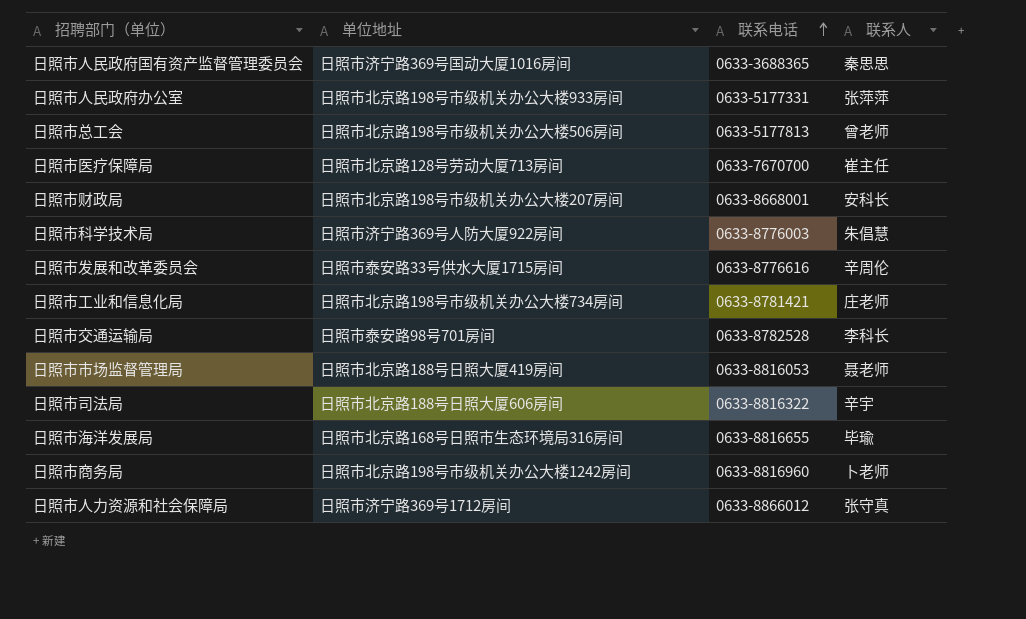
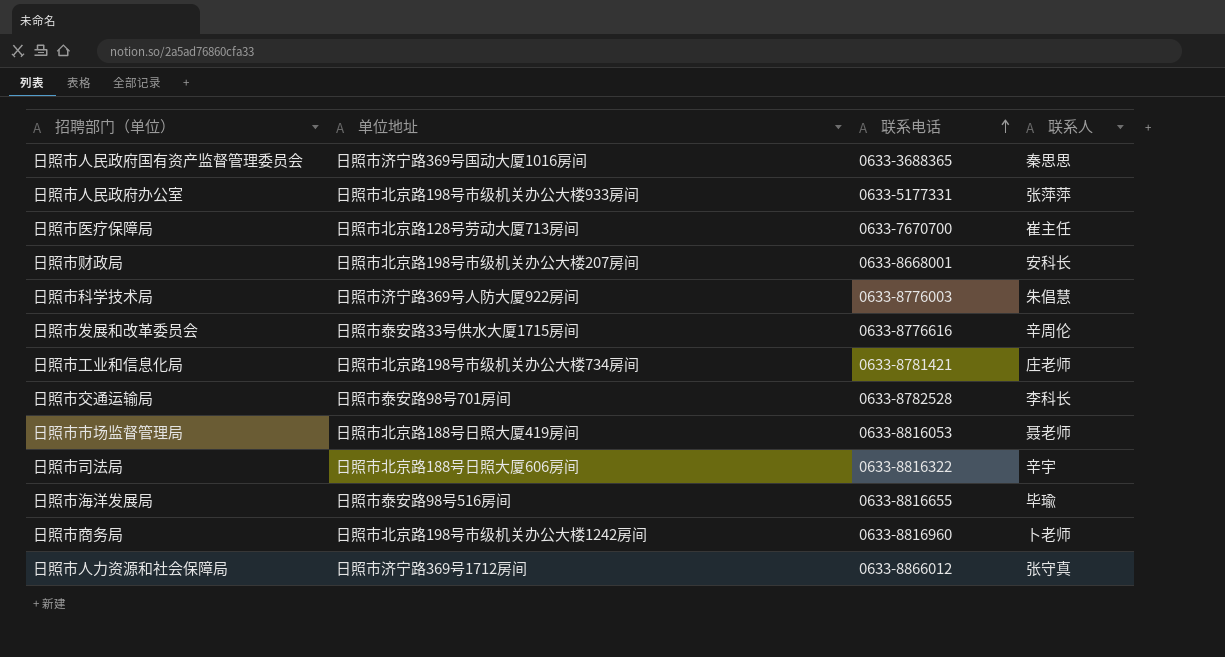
row 日照市总工会: 日照市北京路198号市级机关办公大楼506房间 | 0633-5177813 | 曾老师 -> none
日照市海洋发展局 | 单位地址: 日照市北京路168号日照市生态环境局316房间 -> 日照市泰安路98号516房间

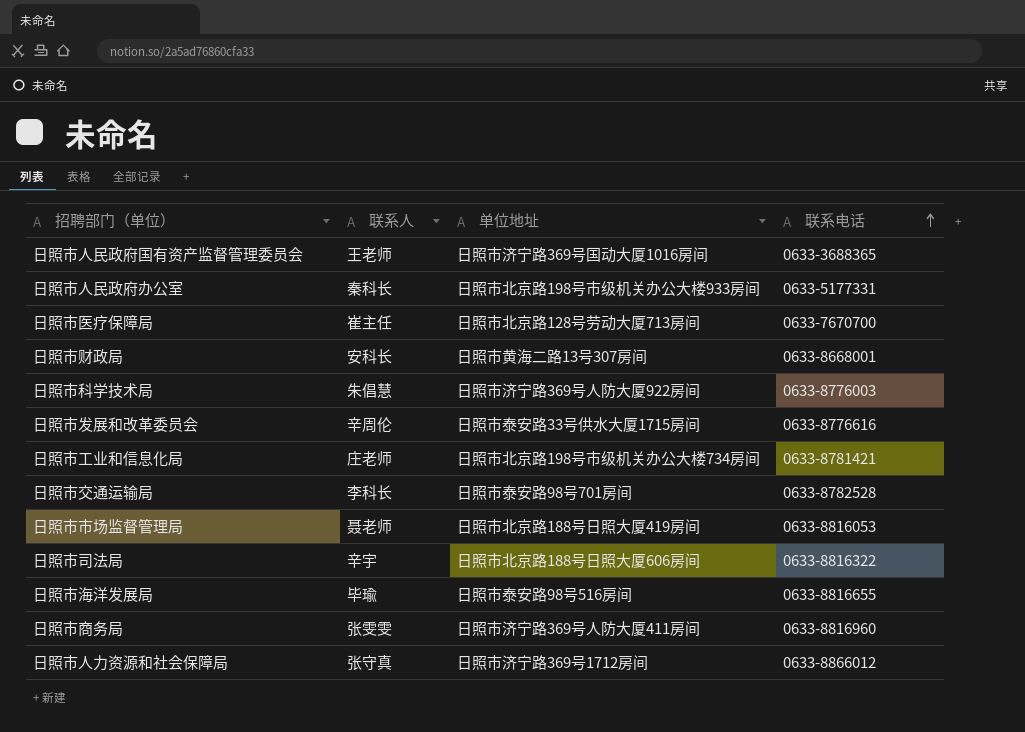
column 联系人 | position: 4 -> 2
日照市人民政府国有资产监督管理委员会 | 联系人: 秦思思 -> 王老师
日照市人民政府办公室 | 联系人: 张萍萍 -> 秦科长
日照市财政局 | 单位地址: 日照市北京路198号市级机关办公大楼207房间 -> 日照市黄海二路13号307房间
日照市商务局 | 联系人: 卜老师 -> 张雯雯
日照市商务局 | 单位地址: 日照市北京路198号市级机关办公大楼1242房间 -> 日照市济宁路369号人防大厦411房间

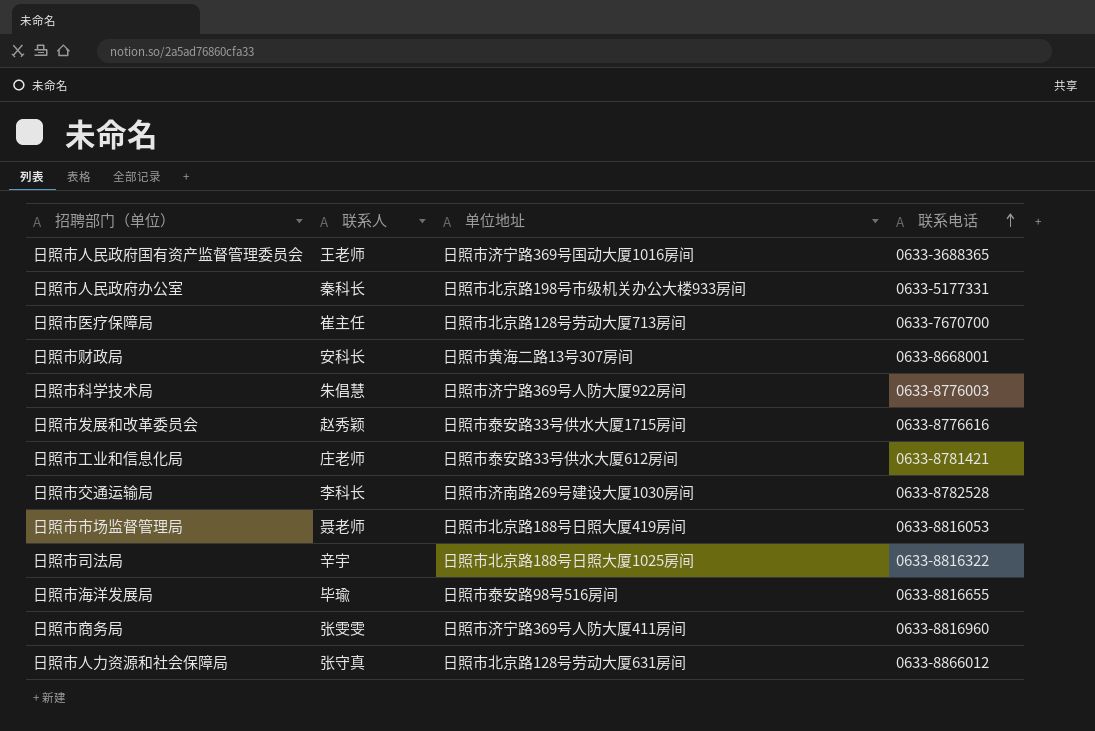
日照市发展和改革委员会 | 联系人: 辛周伦 -> 赵秀颖
日照市工业和信息化局 | 单位地址: 日照市北京路198号市级机关办公大楼734房间 -> 日照市泰安路33号供水大厦612房间
日照市交通运输局 | 单位地址: 日照市泰安路98号701房间 -> 日照市济南路269号建设大厦1030房间
日照市司法局 | 单位地址: 日照市北京路188号日照大厦606房间 -> 日照市北京路188号日照大厦1025房间
日照市人力资源和社会保障局 | 单位地址: 日照市济宁路369号1712房间 -> 日照市北京路128号劳动大厦631房间

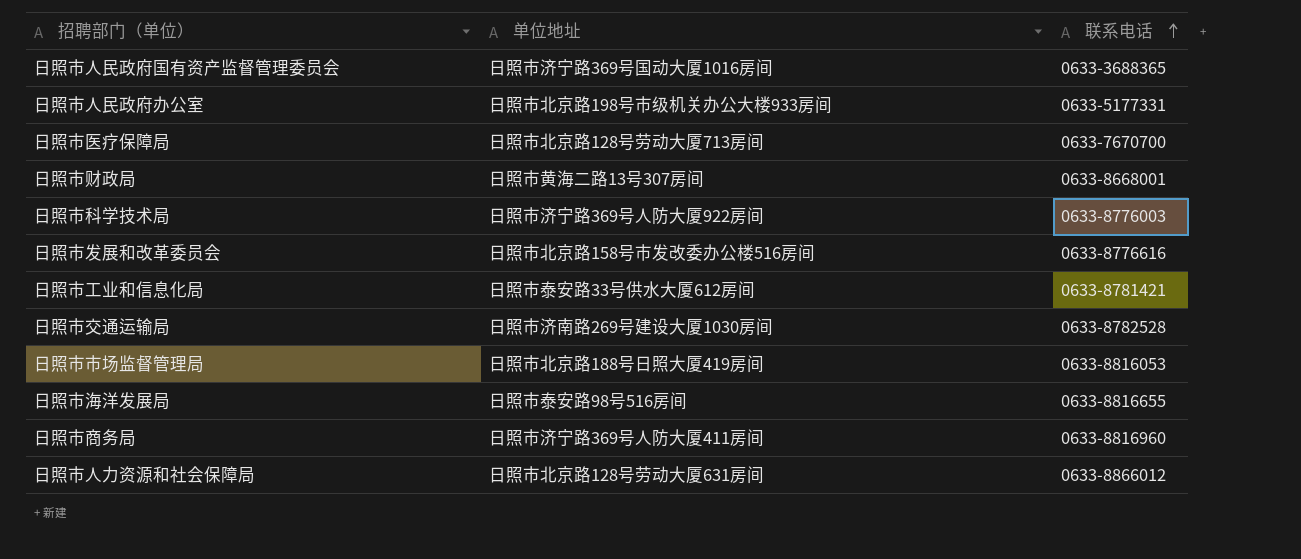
column 联系人 | position: 2 -> none
row 日照市司法局: 辛宇 | 日照市北京路188号日照大厦1025房间 | 0633-8816322 -> none
日照市发展和改革委员会 | 单位地址: 日照市泰安路33号供水大厦1715房间 -> 日照市北京路158号市发改委办公楼516房间

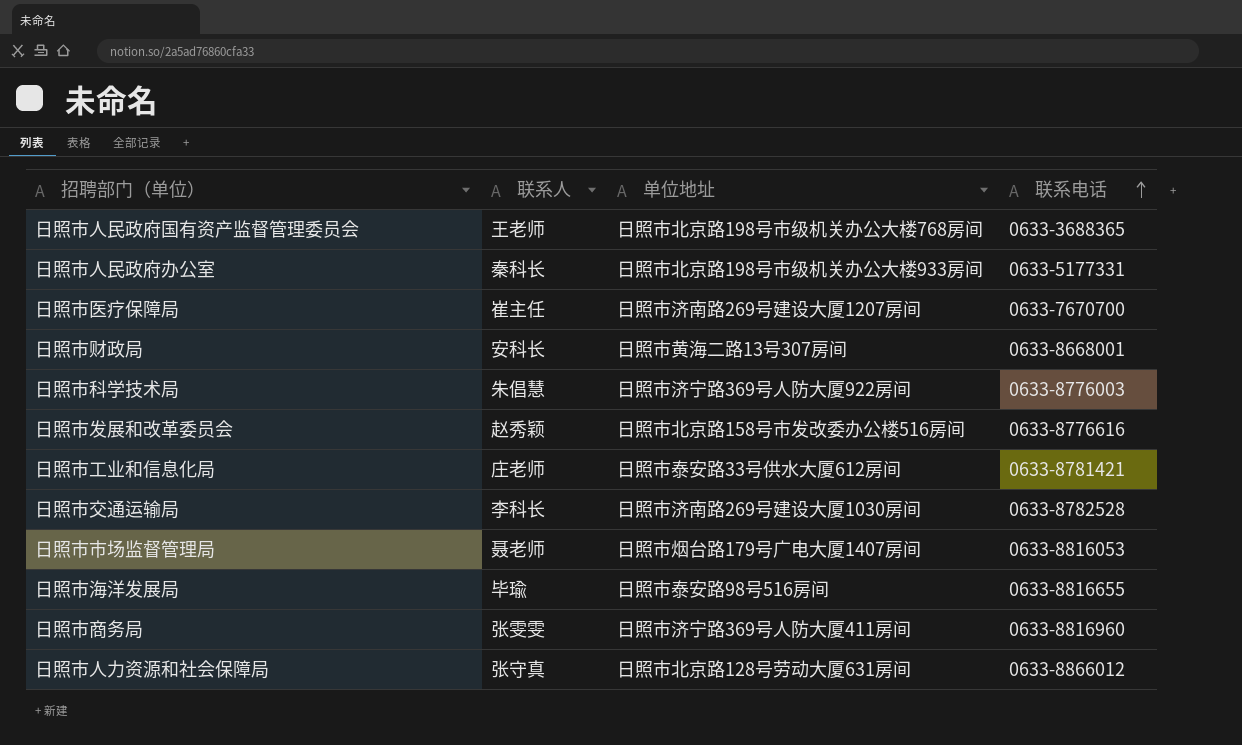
column 联系人 | position: none -> 2
日照市人民政府国有资产监督管理委员会 | 单位地址: 日照市济宁路369号国动大厦1016房间 -> 日照市北京路198号市级机关办公大楼768房间
日照市医疗保障局 | 单位地址: 日照市北京路128号劳动大厦713房间 -> 日照市济南路269号建设大厦1207房间
日照市市场监督管理局 | 单位地址: 日照市北京路188号日照大厦419房间 -> 日照市烟台路179号广电大厦1407房间

